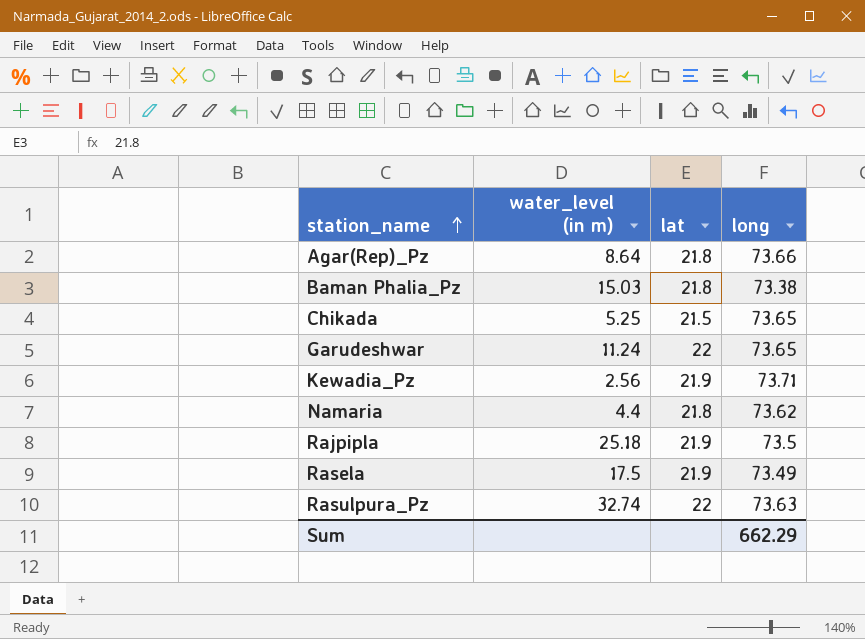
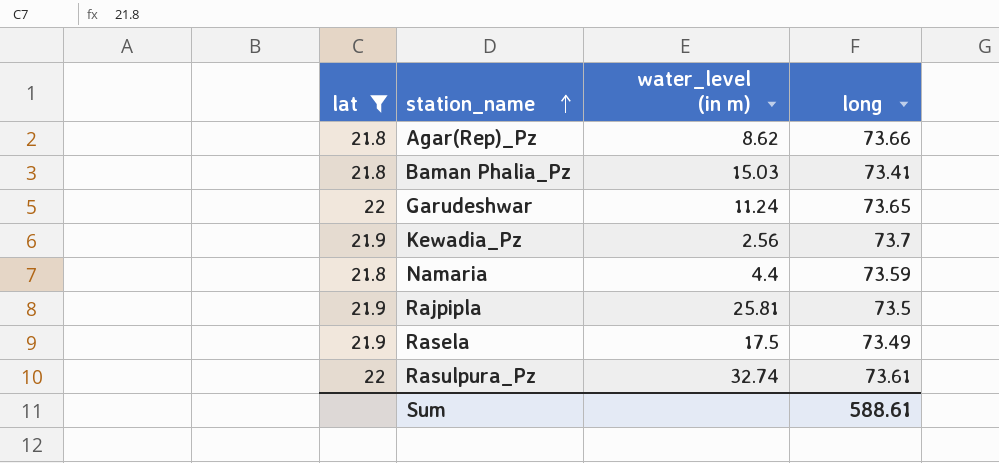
filter: none -> lat != 21.5
column lat | position: 3 -> 1
Agar(Rep)_Pz | water_level (in m): 8.64 -> 8.62
Baman Phalia_Pz | long: 73.38 -> 73.41
Kewadia_Pz | long: 73.71 -> 73.7
Namaria | long: 73.62 -> 73.59
Rajpipla | water_level (in m): 25.18 -> 25.81
Rasulpura_Pz | long: 73.63 -> 73.61
Sum | long: 662.29 -> 588.61

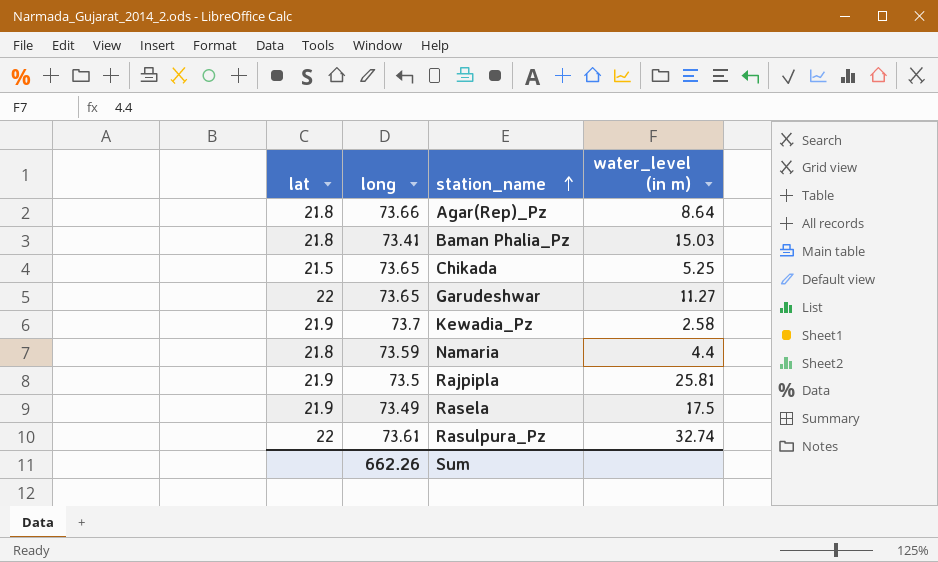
filter: lat != 21.5 -> none
column long | position: 4 -> 2
Agar(Rep)_Pz | water_level (in m): 8.62 -> 8.64
Garudeshwar | water_level (in m): 11.24 -> 11.27
Kewadia_Pz | water_level (in m): 2.56 -> 2.58
Sum | long: 588.61 -> 662.26

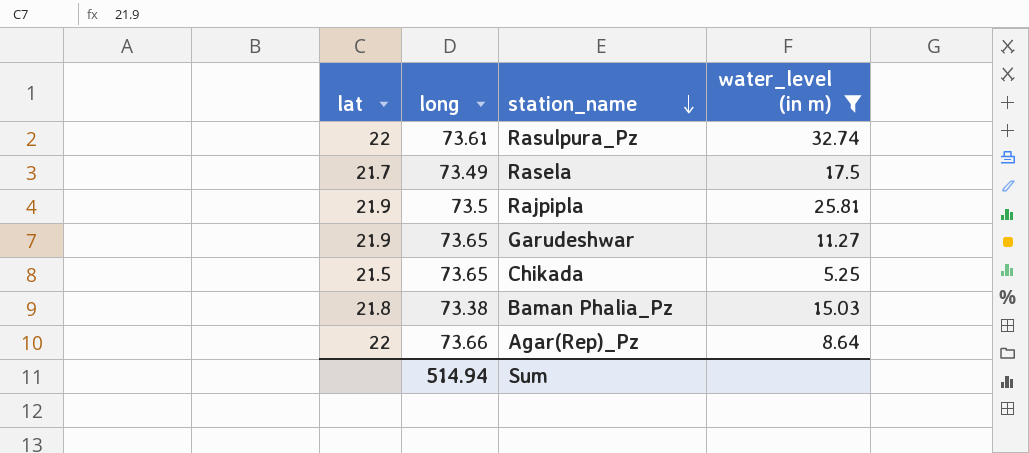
filter: none -> water_level (in m) >= 5.25
row order: station_name ascending -> station_name descending
Rasela | lat: 21.9 -> 21.7
Garudeshwar | lat: 22 -> 21.9
Baman Phalia_Pz | long: 73.41 -> 73.38
Agar(Rep)_Pz | lat: 21.8 -> 22
Sum | long: 662.26 -> 514.94

